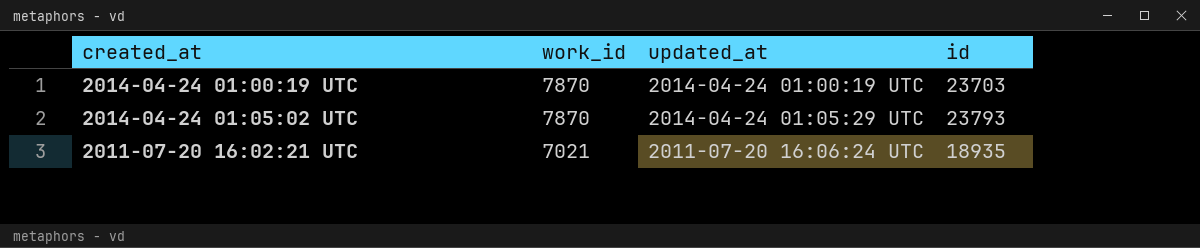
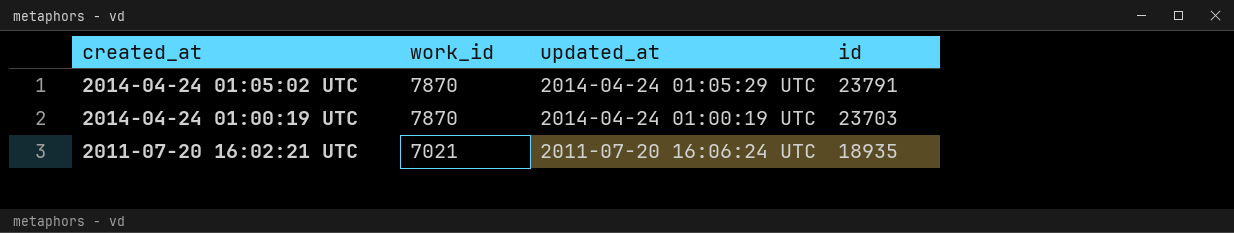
row order: work_id descending -> created_at descending
2014-04-24 01:05:02 UTC | id: 23793 -> 23791

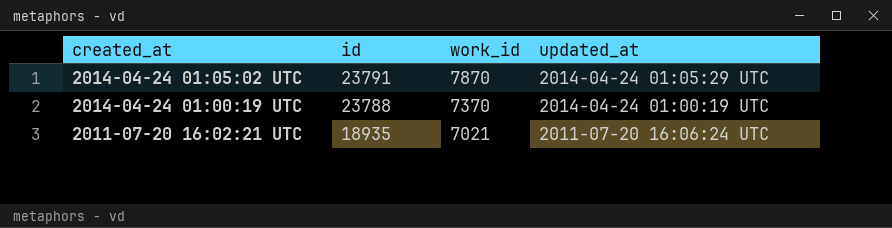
column id | position: 4 -> 2
2014-04-24 01:00:19 UTC | id: 23703 -> 23788
2014-04-24 01:00:19 UTC | work_id: 7870 -> 7370

